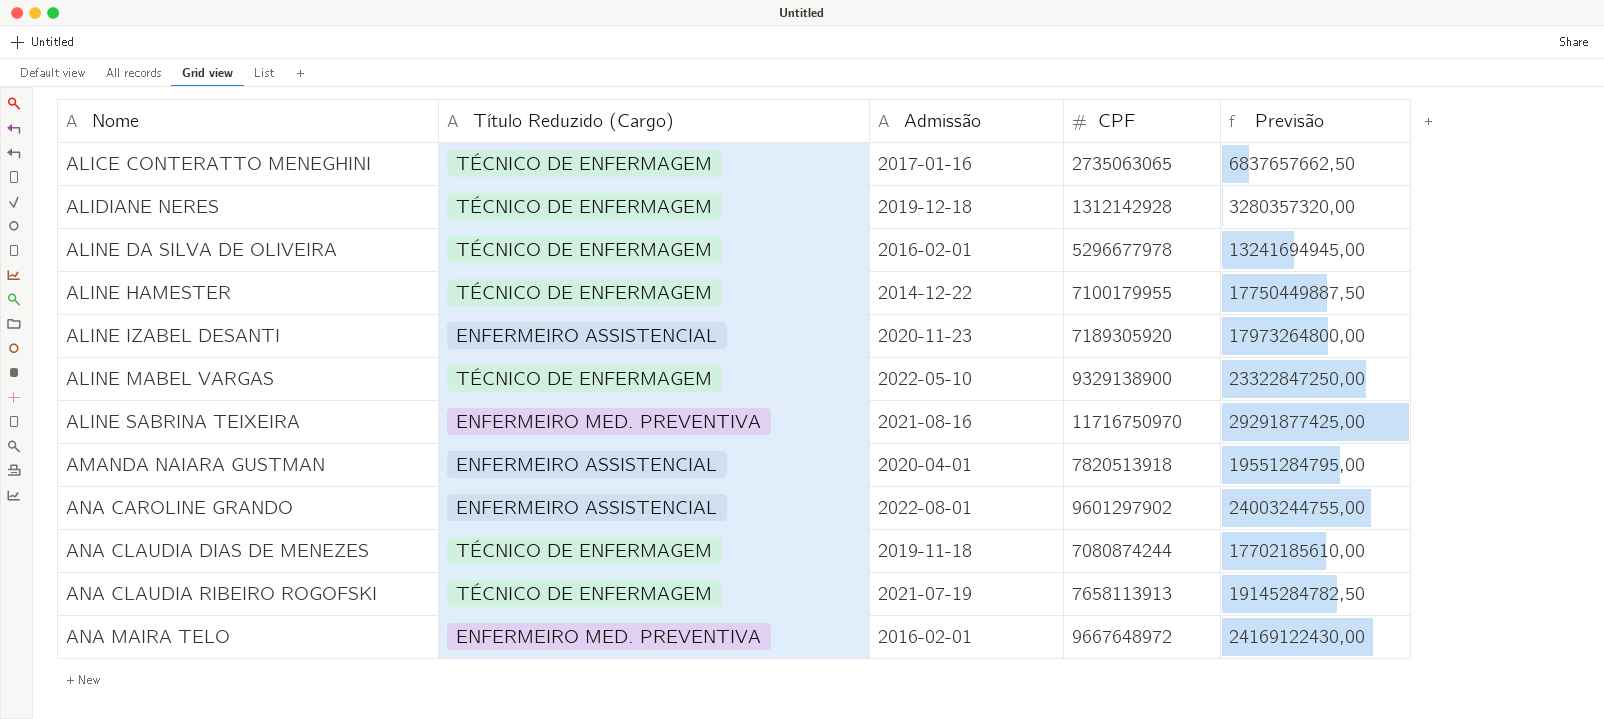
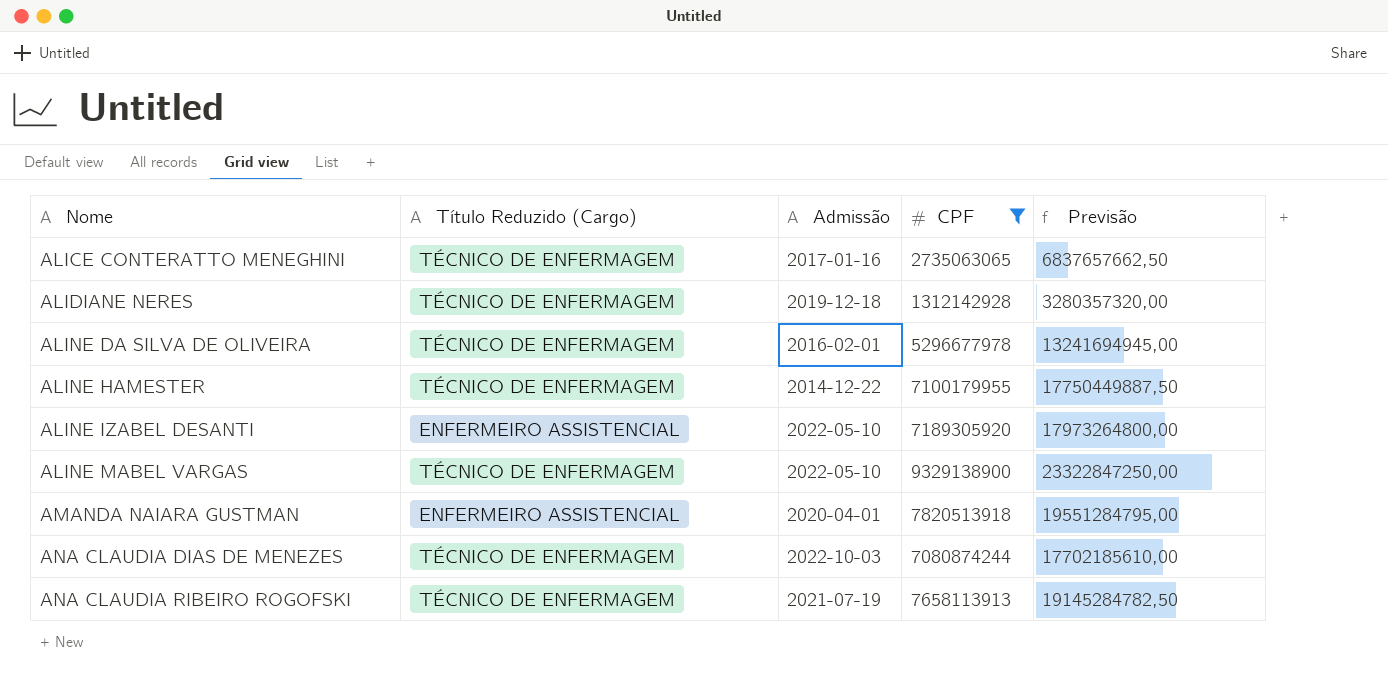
filter: none -> CPF <= 9329138900
ALINE IZABEL DESANTI | Admissão: 2020-11-23 -> 2022-05-10
ANA CLAUDIA DIAS DE MENEZES | Admissão: 2019-11-18 -> 2022-10-03

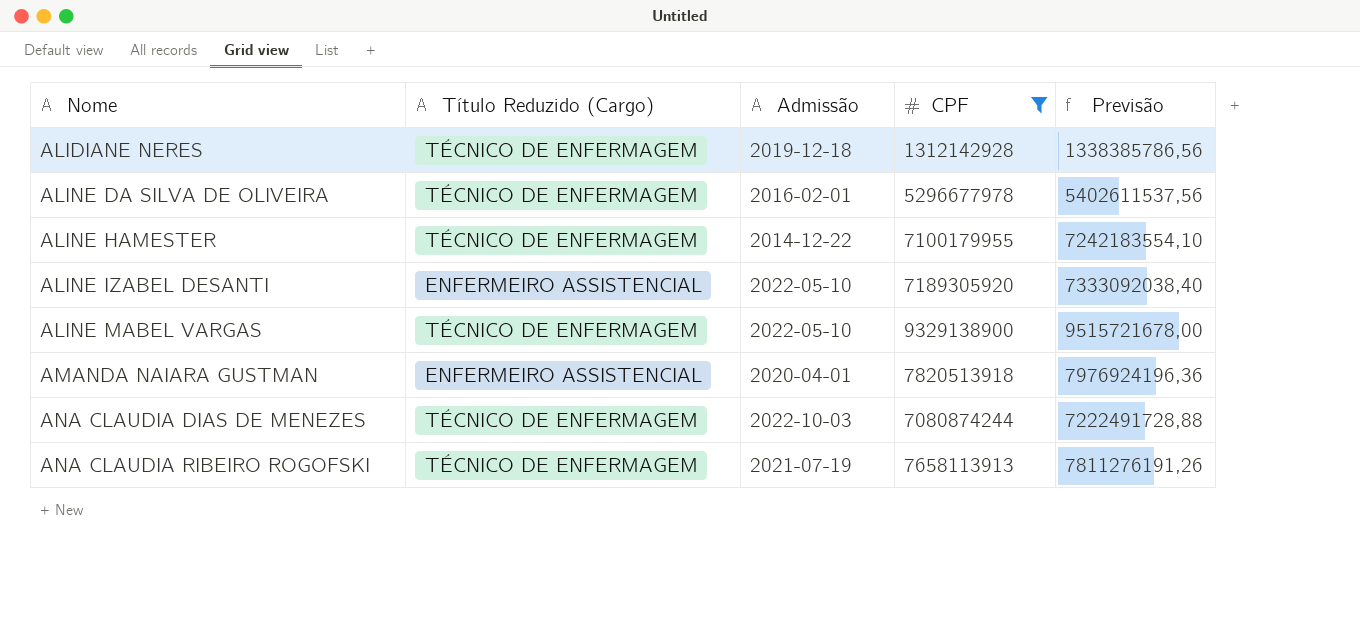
column Previsão | formula: [CPF] * 2,5 -> [CPF] * 1,02
row ALICE CONTERATTO MENEGHINI: TÉCNICO DE ENFERMAGEM | 2017-01-16 | 2735063065 | 6837657662,50 -> none

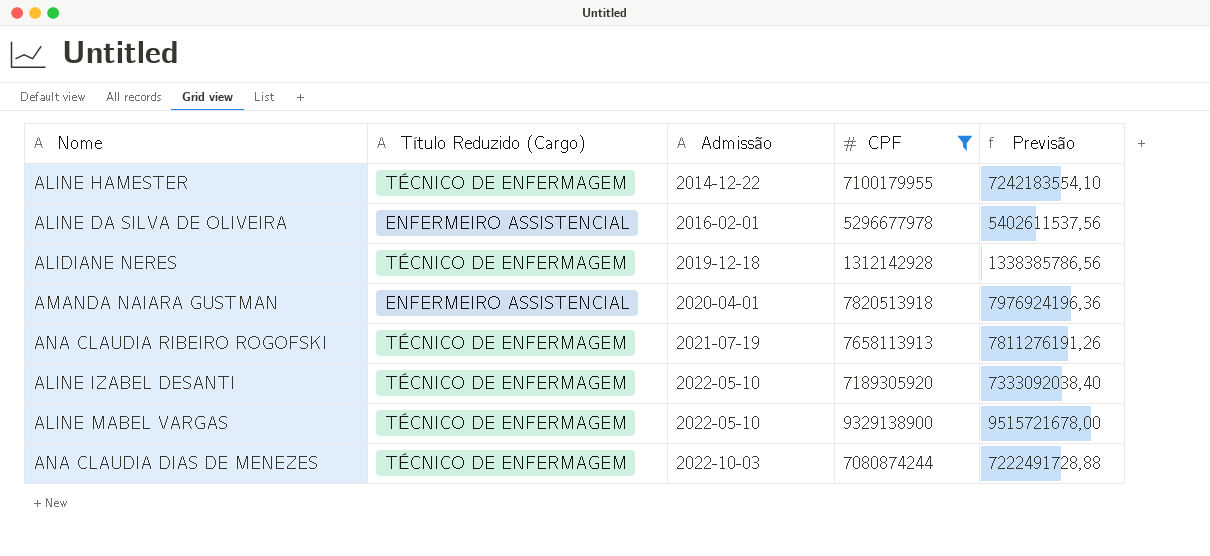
row order: Nome ascending -> Admissão ascending
ALINE DA SILVA DE OLIVEIRA | Título Reduzido (Cargo): TÉCNICO DE ENFERMAGEM -> ENFERMEIRO ASSISTENCIAL
ALINE IZABEL DESANTI | Título Reduzido (Cargo): ENFERMEIRO ASSISTENCIAL -> TÉCNICO DE ENFERMAGEM

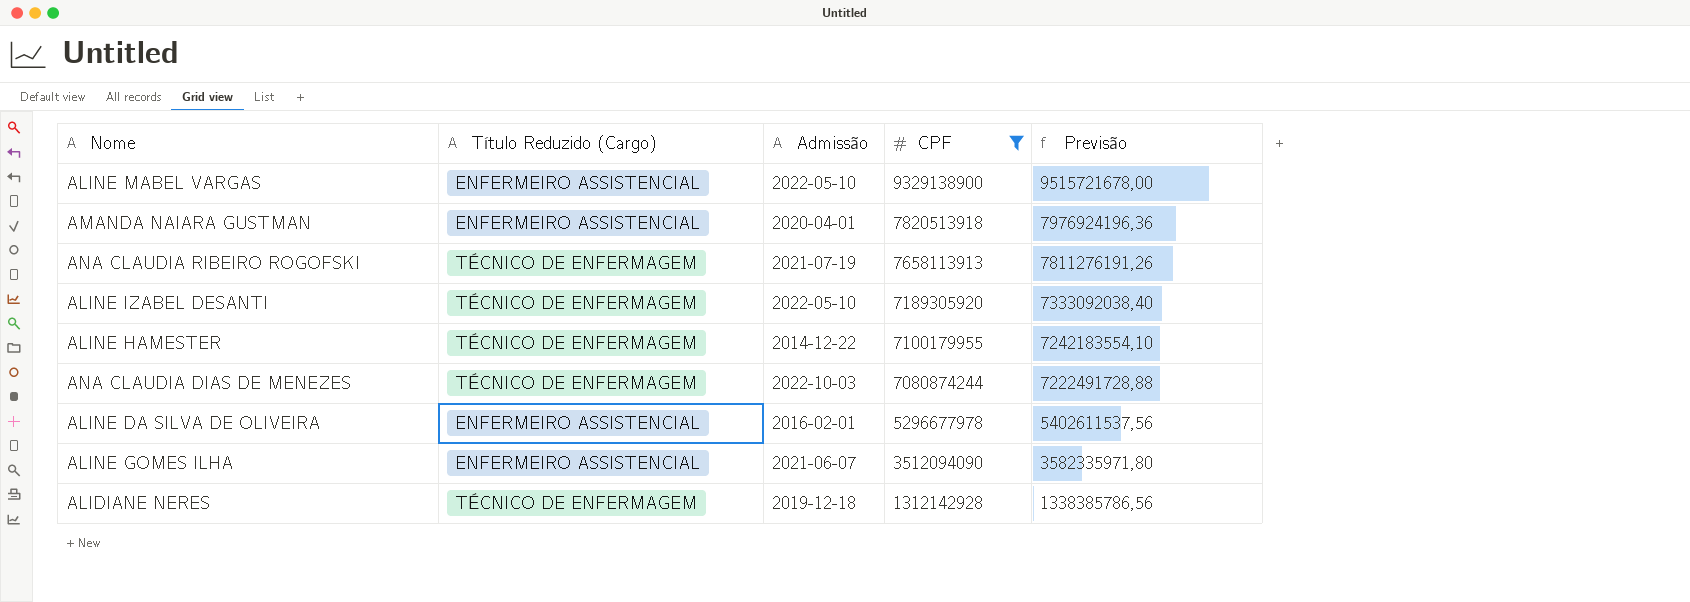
row order: Admissão ascending -> CPF descending
ALINE MABEL VARGAS | Título Reduzido (Cargo): TÉCNICO DE ENFERMAGEM -> ENFERMEIRO ASSISTENCIAL
row ALINE GOMES ILHA: none -> ENFERMEIRO ASSISTENCIAL | 2021-06-07 | 3512094090 | 3582335971,80

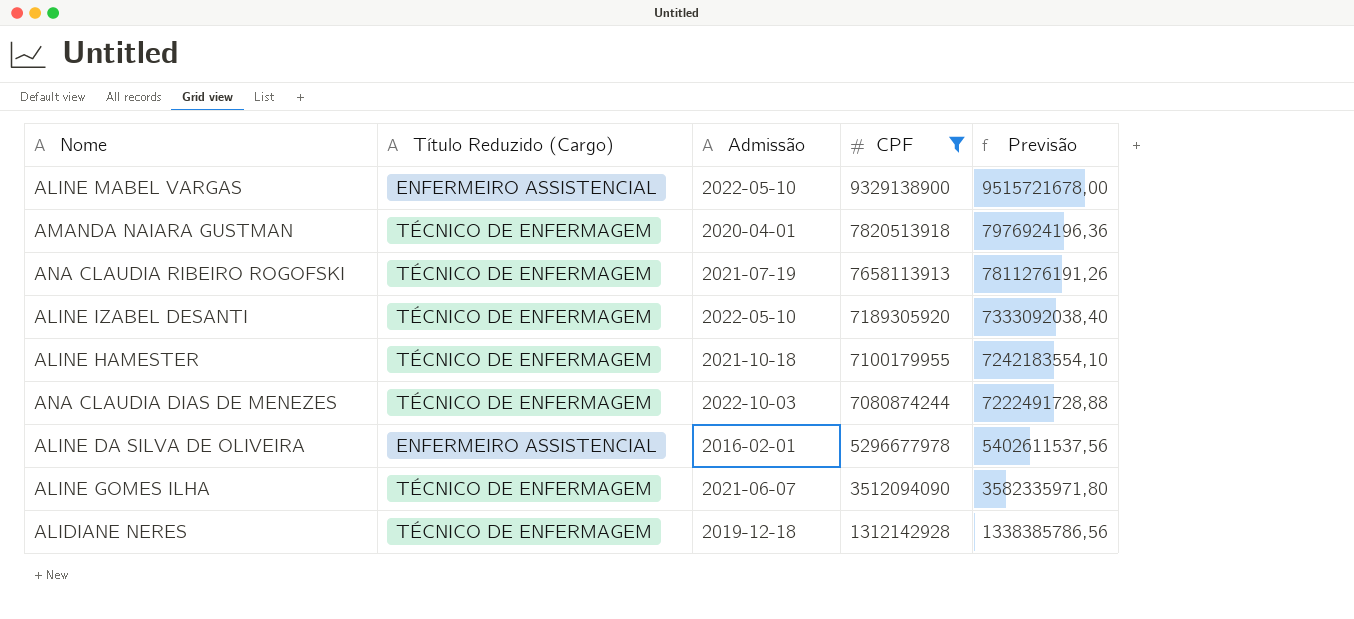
AMANDA NAIARA GUSTMAN | Título Reduzido (Cargo): ENFERMEIRO ASSISTENCIAL -> TÉCNICO DE ENFERMAGEM
ALINE HAMESTER | Admissão: 2014-12-22 -> 2021-10-18
ALINE GOMES ILHA | Título Reduzido (Cargo): ENFERMEIRO ASSISTENCIAL -> TÉCNICO DE ENFERMAGEM

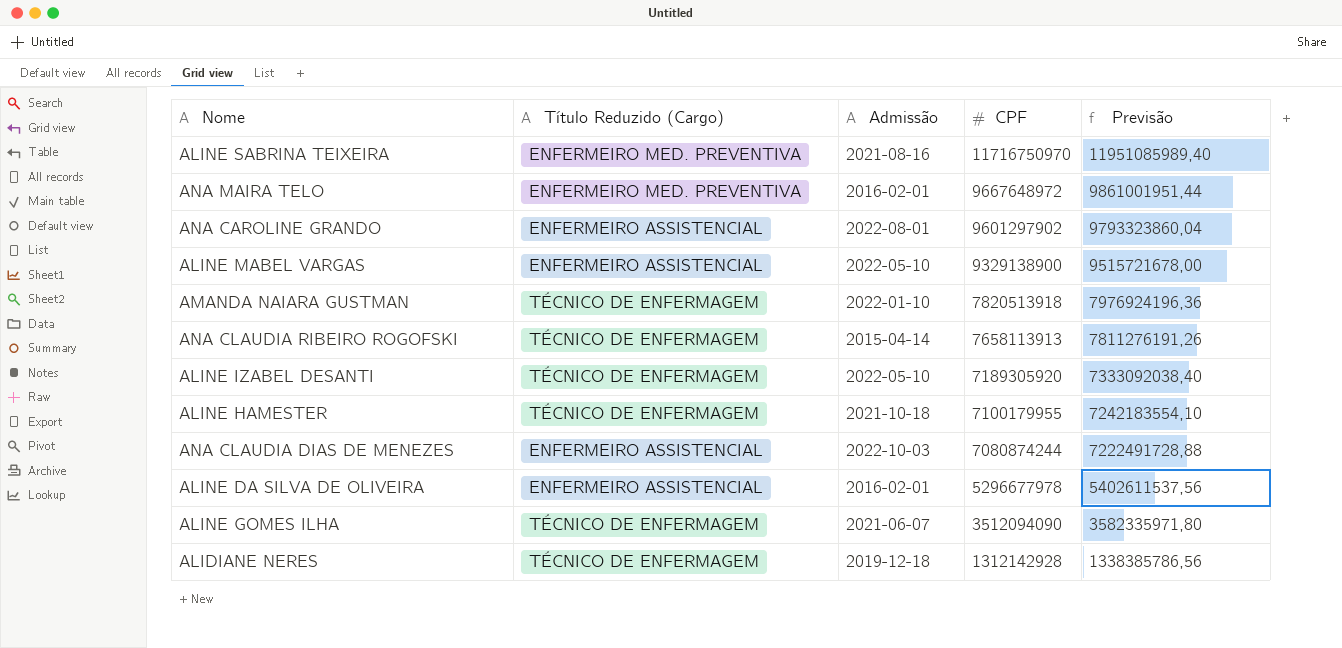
filter: CPF <= 9329138900 -> none
AMANDA NAIARA GUSTMAN | Admissão: 2020-04-01 -> 2022-01-10
ANA CLAUDIA RIBEIRO ROGOFSKI | Admissão: 2021-07-19 -> 2015-04-14
ANA CLAUDIA DIAS DE MENEZES | Título Reduzido (Cargo): TÉCNICO DE ENFERMAGEM -> ENFERMEIRO ASSISTENCIAL

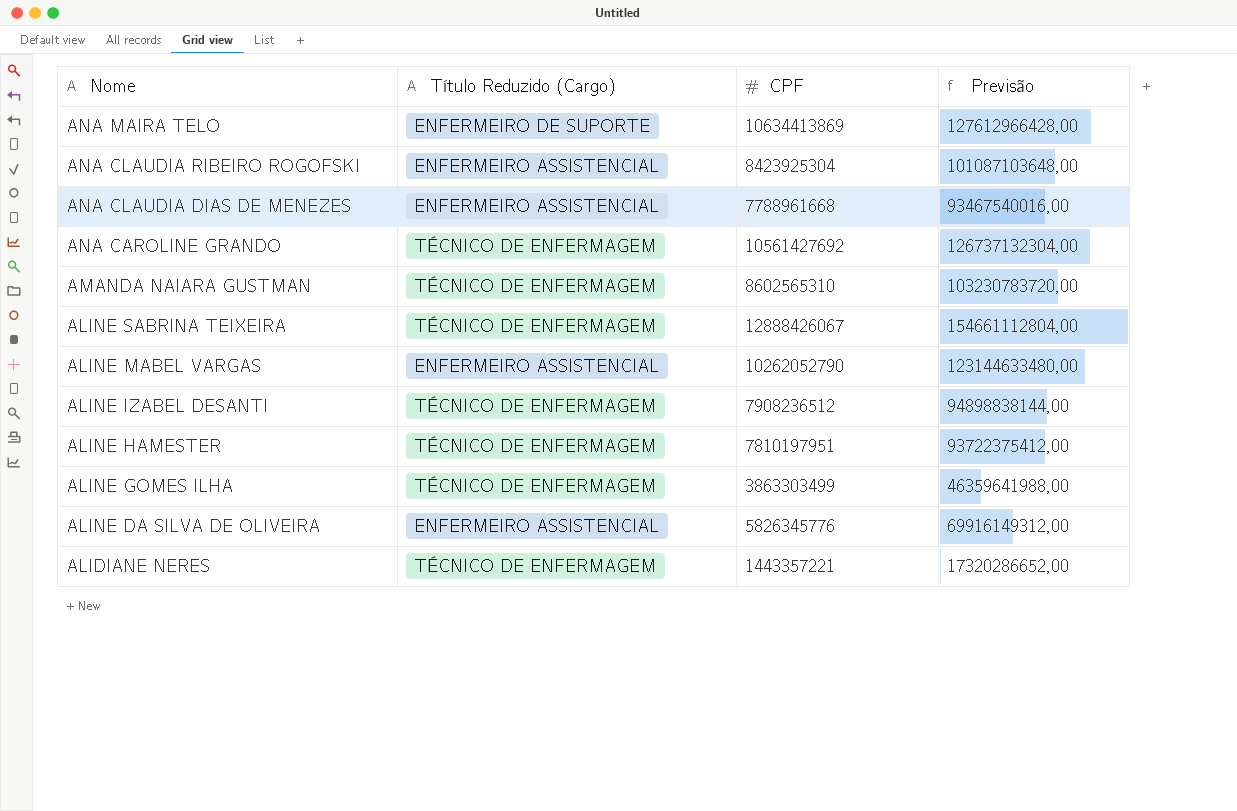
row order: CPF descending -> Nome descending
column Admissão | position: 3 -> none
column Previsão | formula: [CPF] * 1,02 -> [CPF] * 12
ANA MAIRA TELO | Título Reduzido (Cargo): ENFERMEIRO MED. PREVENTIVA -> ENFERMEIRO DE SUPORTE
ANA MAIRA TELO | CPF: 9667648972 -> 10634413869
ANA CLAUDIA RIBEIRO ROGOFSKI | Título Reduzido (Cargo): TÉCNICO DE ENFERMAGEM -> ENFERMEIRO ASSISTENCIAL
ANA CLAUDIA RIBEIRO ROGOFSKI | CPF: 7658113913 -> 8423925304
ANA CLAUDIA DIAS DE MENEZES | CPF: 7080874244 -> 7788961668
ANA CAROLINE GRANDO | Título Reduzido (Cargo): ENFERMEIRO ASSISTENCIAL -> TÉCNICO DE ENFERMAGEM
ANA CAROLINE GRANDO | CPF: 9601297902 -> 10561427692
AMANDA NAIARA GUSTMAN | CPF: 7820513918 -> 8602565310
ALINE SABRINA TEIXEIRA | Título Reduzido (Cargo): ENFERMEIRO MED. PREVENTIVA -> TÉCNICO DE ENFERMAGEM
ALINE SABRINA TEIXEIRA | CPF: 11716750970 -> 12888426067
ALINE MABEL VARGAS | CPF: 9329138900 -> 10262052790
ALINE IZABEL DESANTI | CPF: 7189305920 -> 7908236512
ALINE HAMESTER | CPF: 7100179955 -> 7810197951
ALINE GOMES ILHA | CPF: 3512094090 -> 3863303499
ALINE DA SILVA DE OLIVEIRA | CPF: 5296677978 -> 5826345776
ALIDIANE NERES | CPF: 1312142928 -> 1443357221

